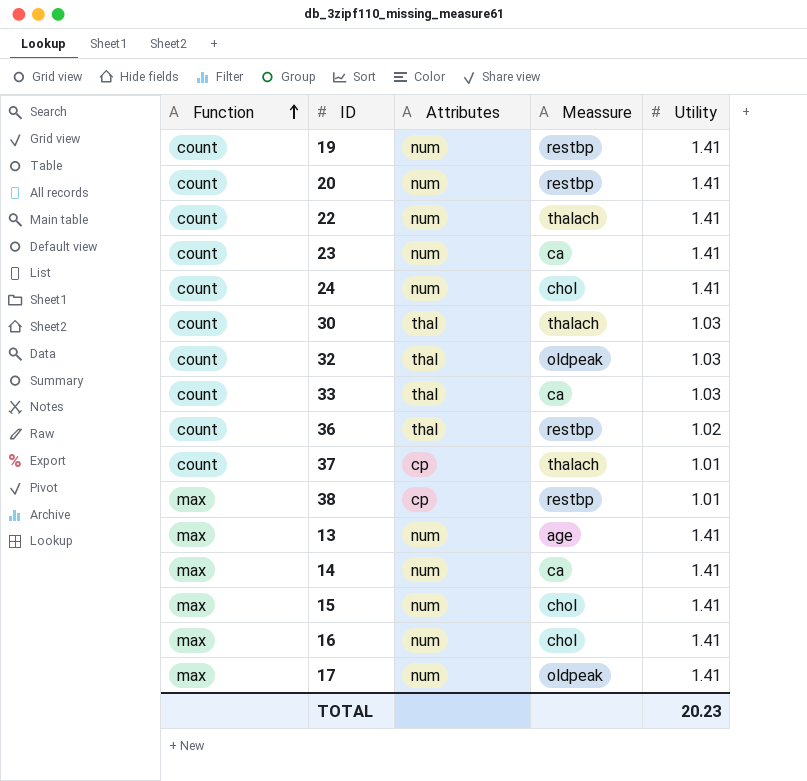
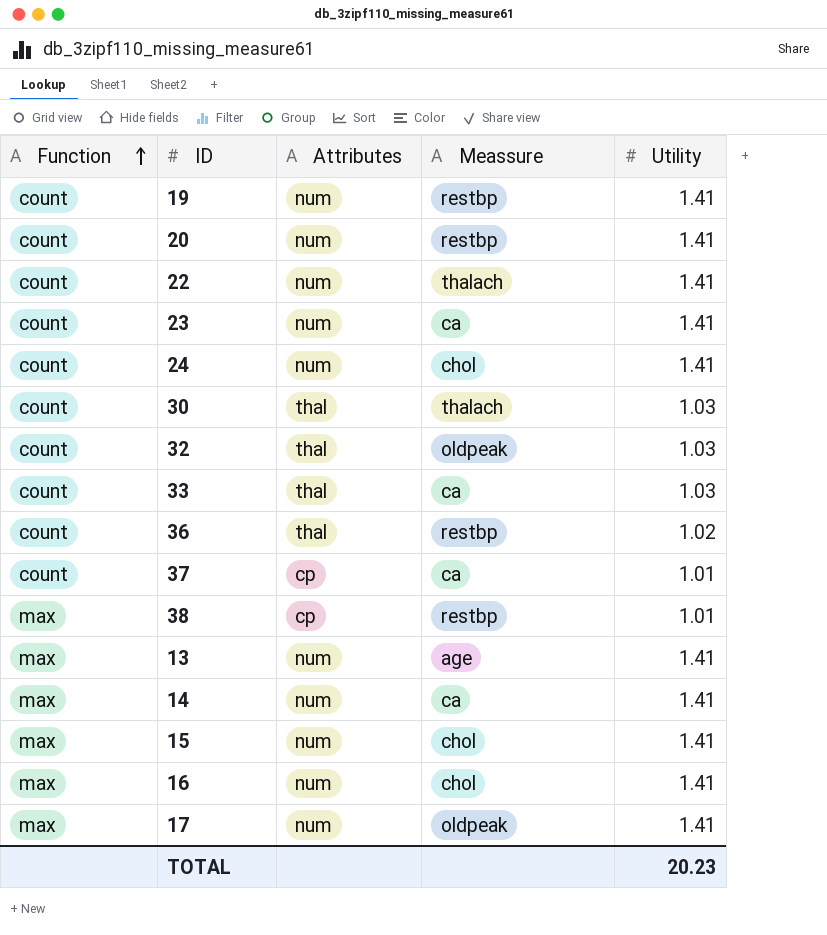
37 | Meassure: thalach -> ca

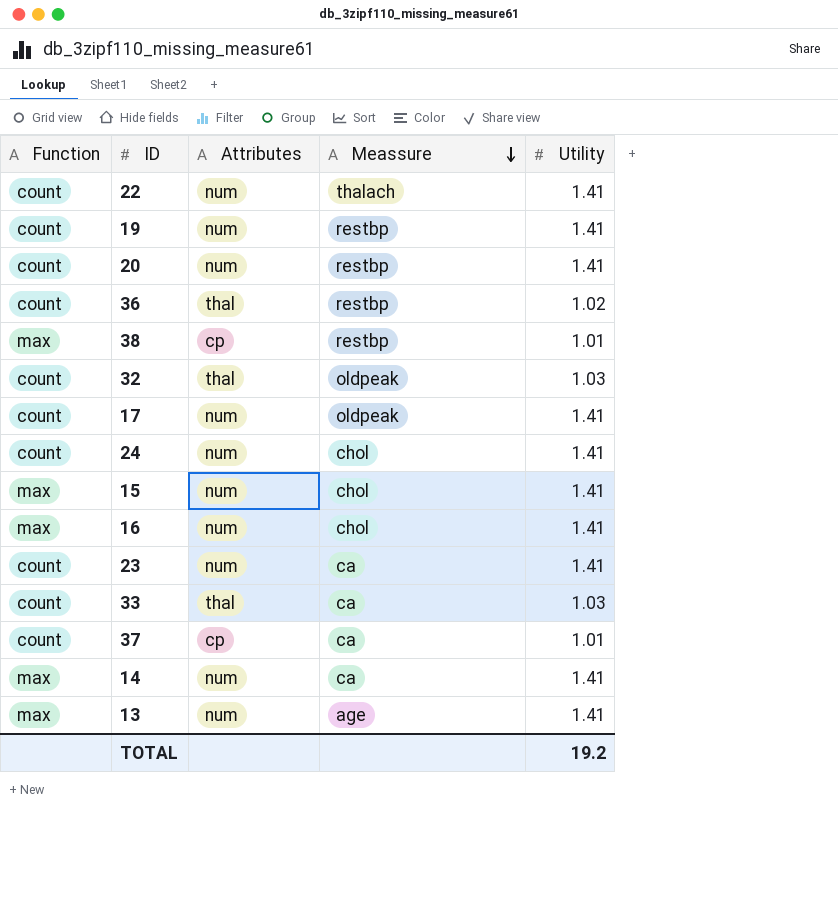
row order: Function ascending -> Meassure descending
row 30: count | thal | thalach | 1.03 -> none
17 | Function: max -> count
TOTAL | Utility: 20.23 -> 19.2

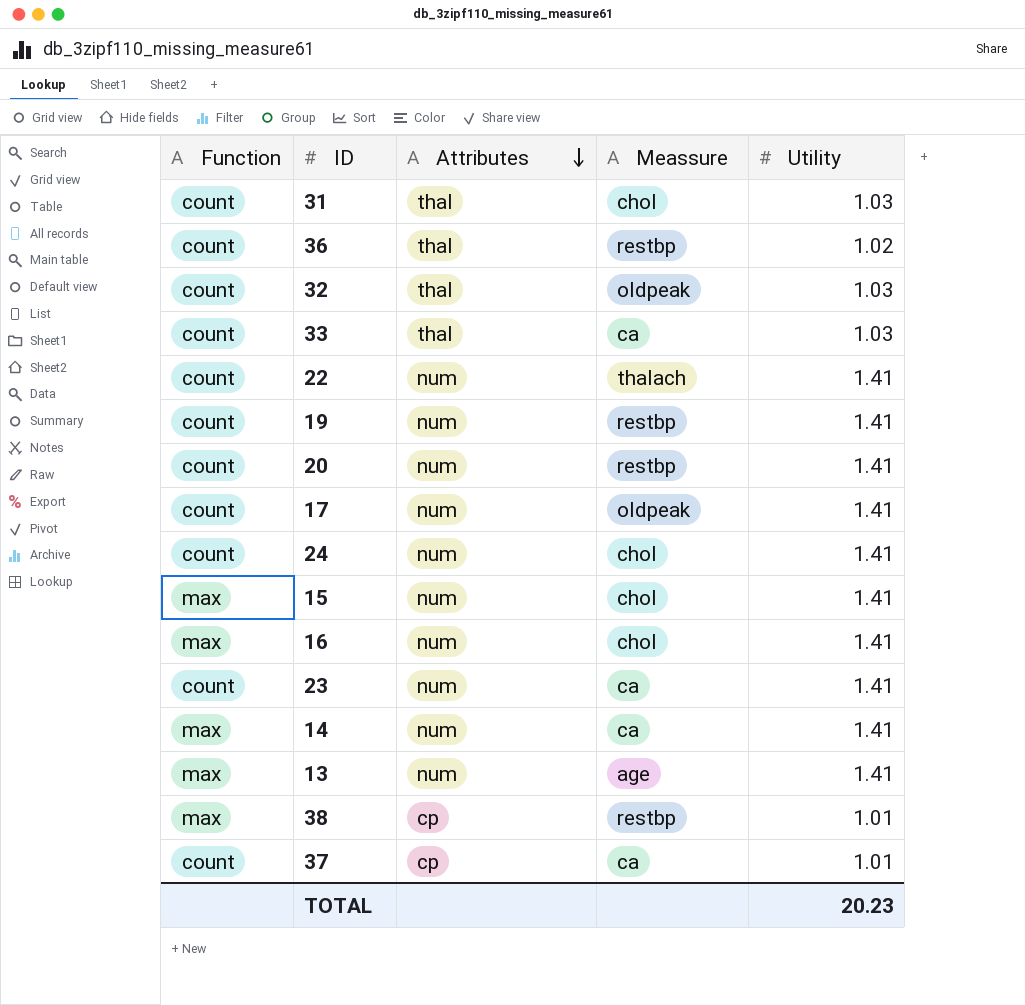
row order: Meassure descending -> Attributes descending
row 31: none -> count | thal | chol | 1.03
TOTAL | Utility: 19.2 -> 20.23

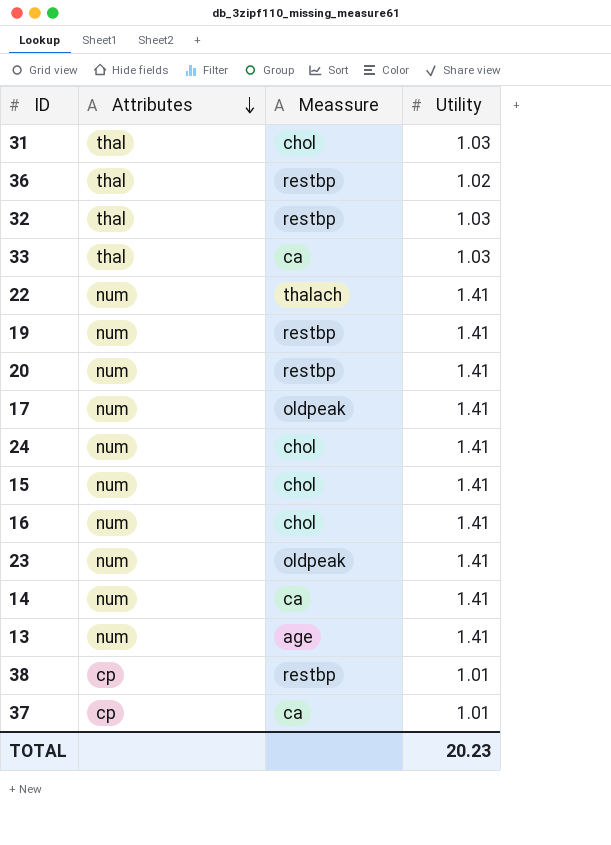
column Function | position: 1 -> none
32 | Meassure: oldpeak -> restbp
23 | Meassure: ca -> oldpeak

